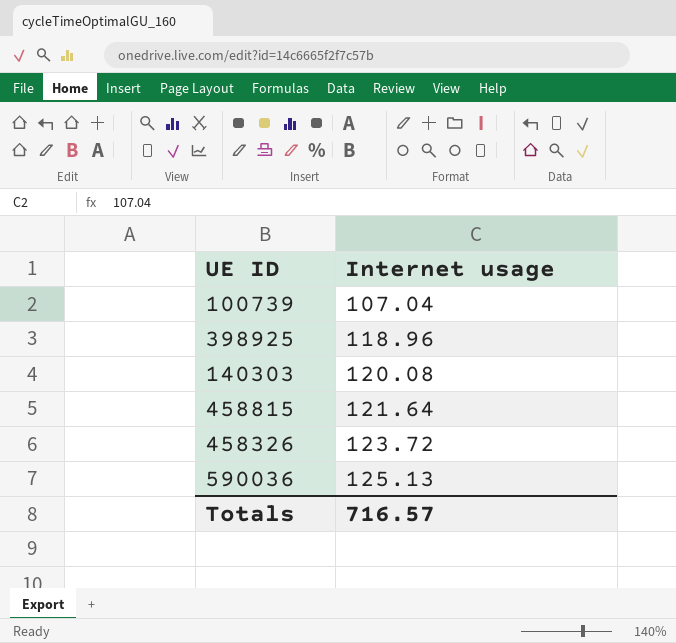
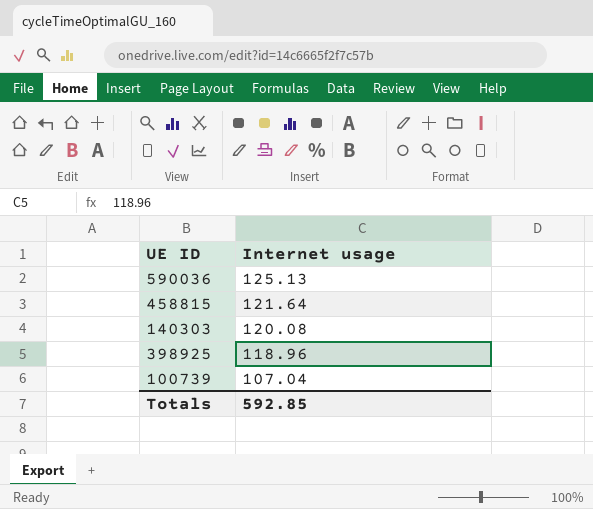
row order: Internet usage ascending -> Internet usage descending
row 458326: 123.72 -> none
Totals | Internet usage: 716.57 -> 592.85

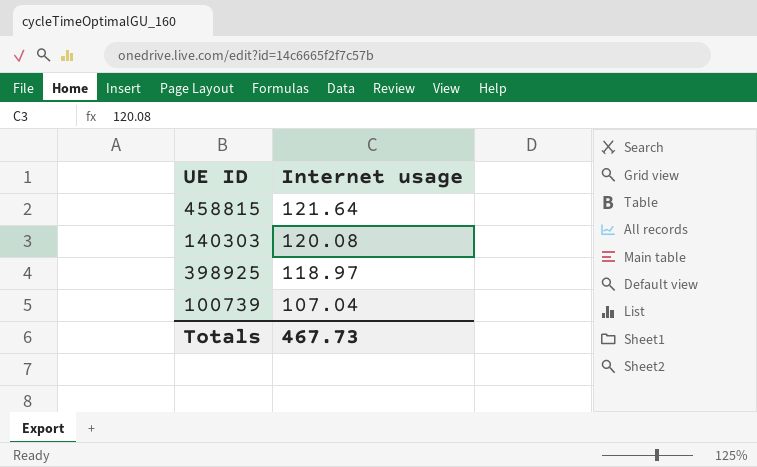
row 590036: 125.13 -> none
398925 | Internet usage: 118.96 -> 118.97
Totals | Internet usage: 592.85 -> 467.73

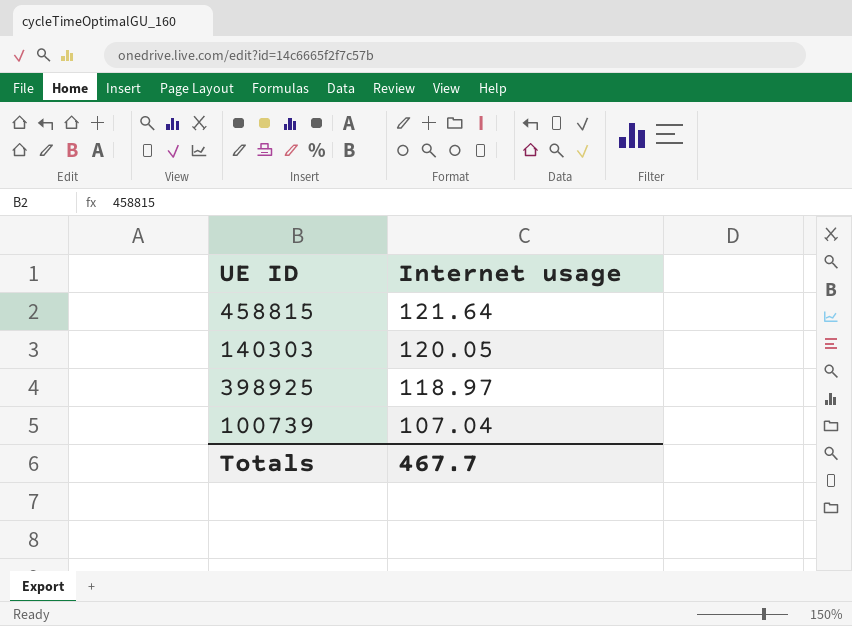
140303 | Internet usage: 120.08 -> 120.05
Totals | Internet usage: 467.73 -> 467.7

